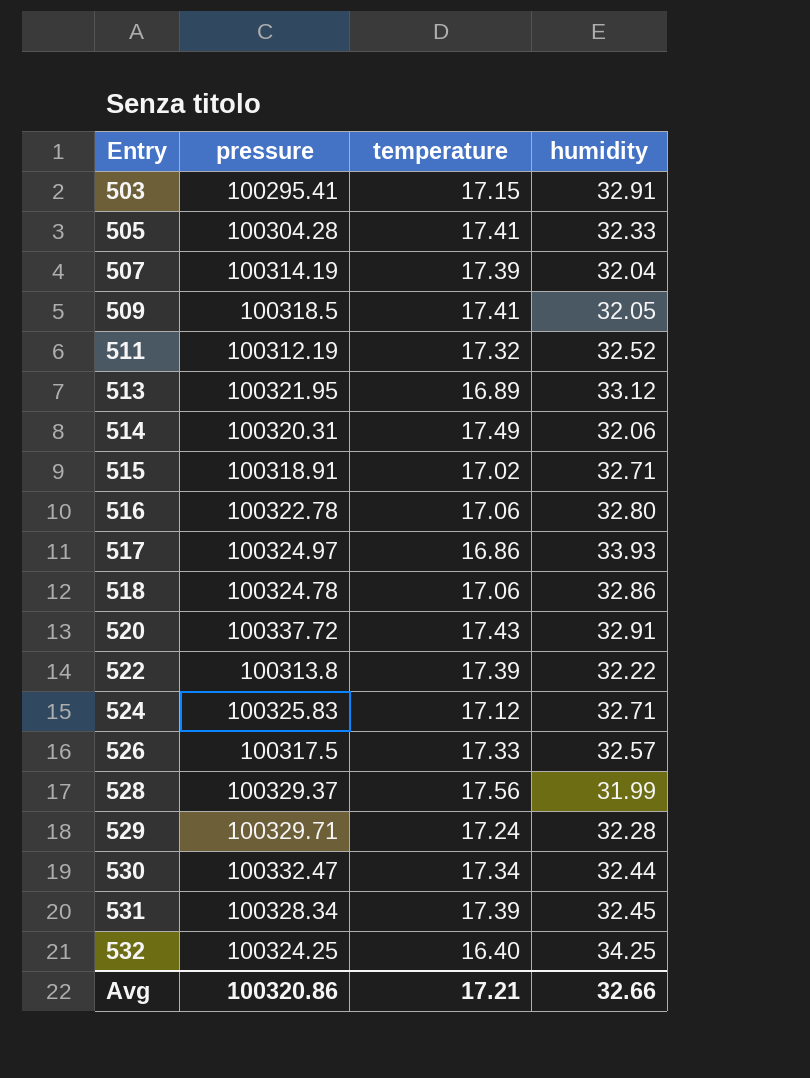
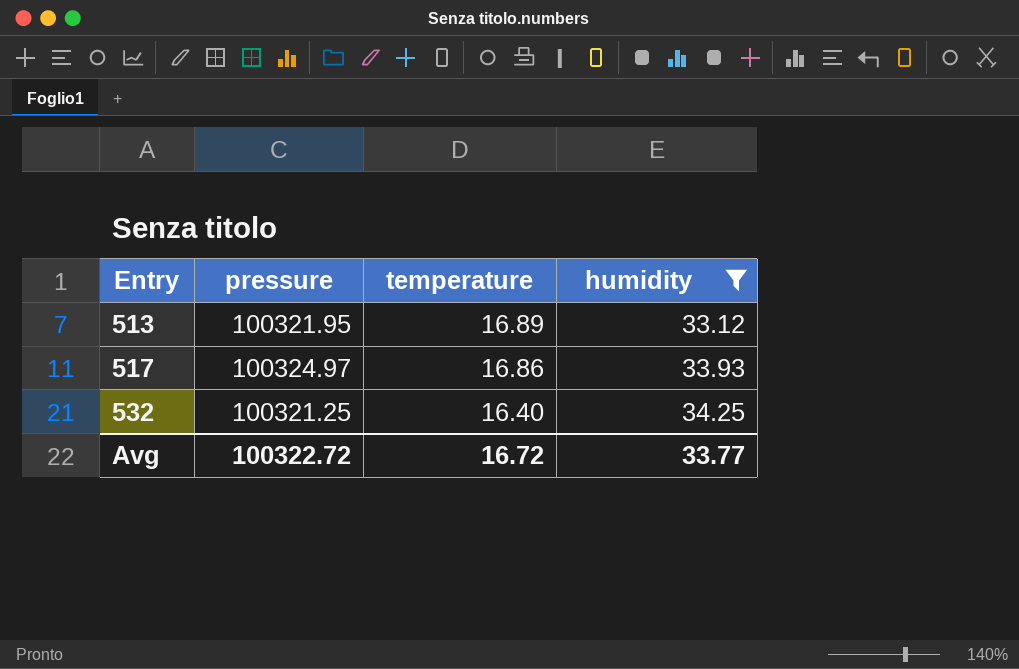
filter: none -> humidity >= 33.12
532 | pressure: 100324.25 -> 100321.25
Avg | pressure: 100320.86 -> 100322.72
Avg | temperature: 17.21 -> 16.72
Avg | humidity: 32.66 -> 33.77

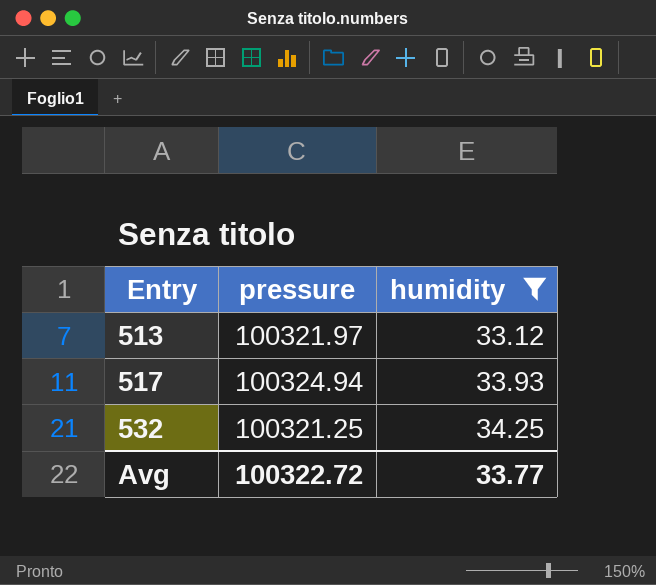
column temperature | position: 3 -> none
513 | pressure: 100321.95 -> 100321.97
517 | pressure: 100324.97 -> 100324.94

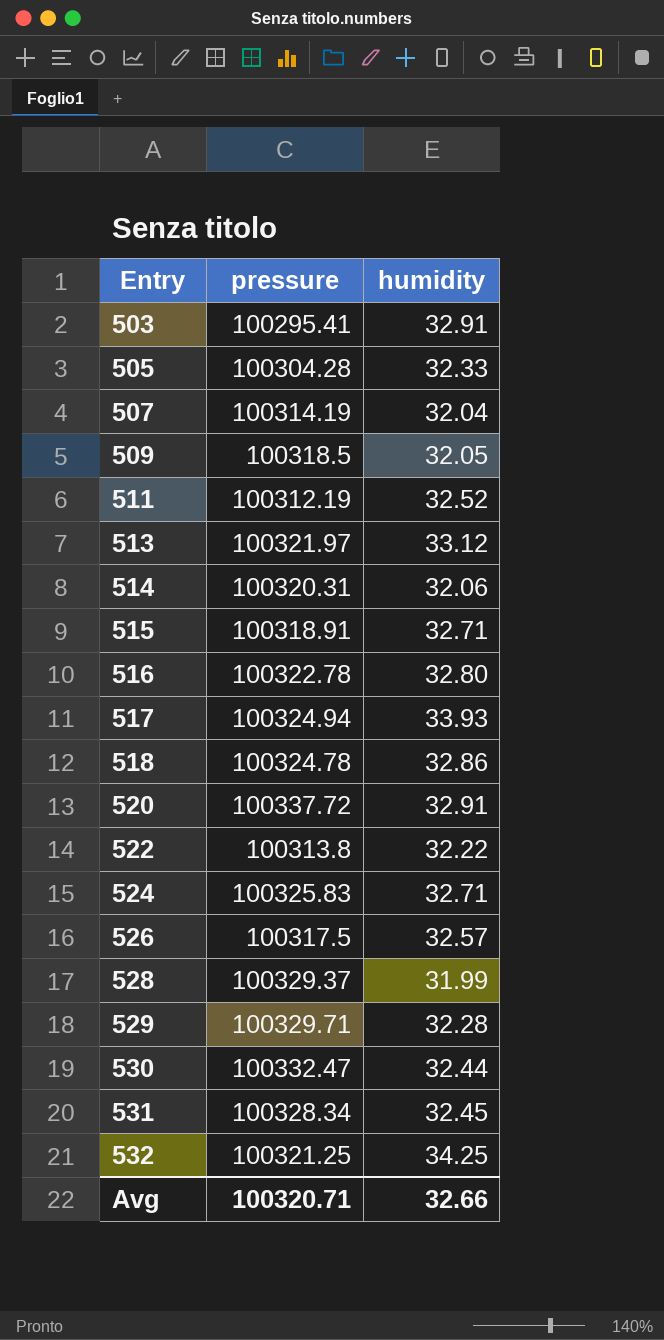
filter: humidity >= 33.12 -> none
Avg | pressure: 100322.72 -> 100320.71
Avg | humidity: 33.77 -> 32.66

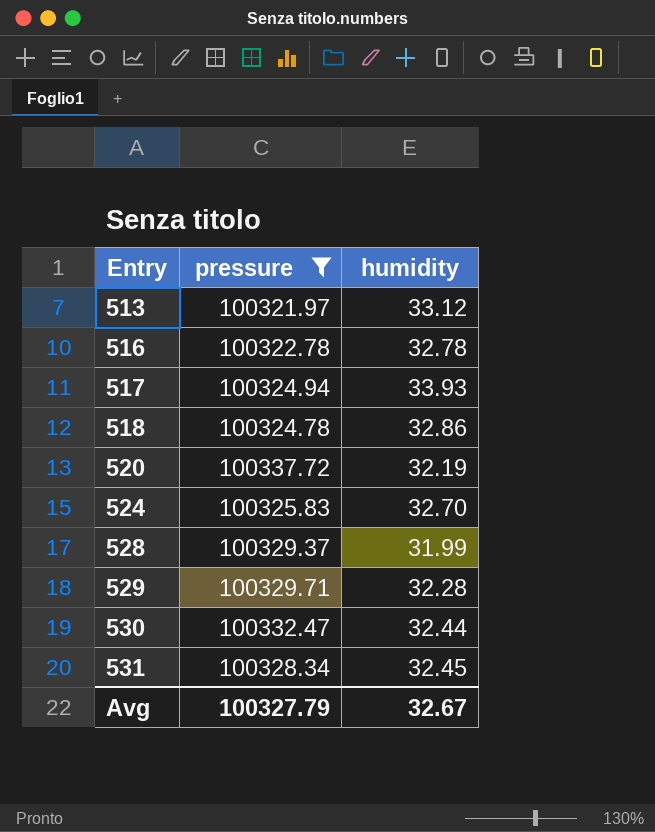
filter: none -> pressure >= 100321.97
516 | humidity: 32.80 -> 32.78
520 | humidity: 32.91 -> 32.19
524 | humidity: 32.71 -> 32.70
Avg | pressure: 100320.71 -> 100327.79
Avg | humidity: 32.66 -> 32.67

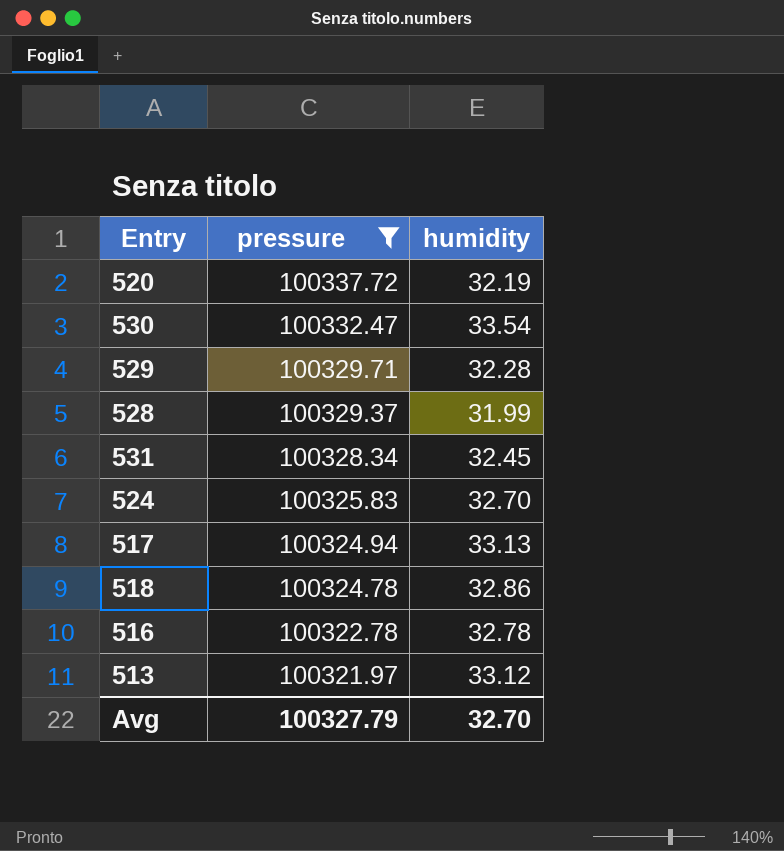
row order: Entry ascending -> pressure descending
530 | humidity: 32.44 -> 33.54
517 | humidity: 33.93 -> 33.13
Avg | humidity: 32.67 -> 32.70

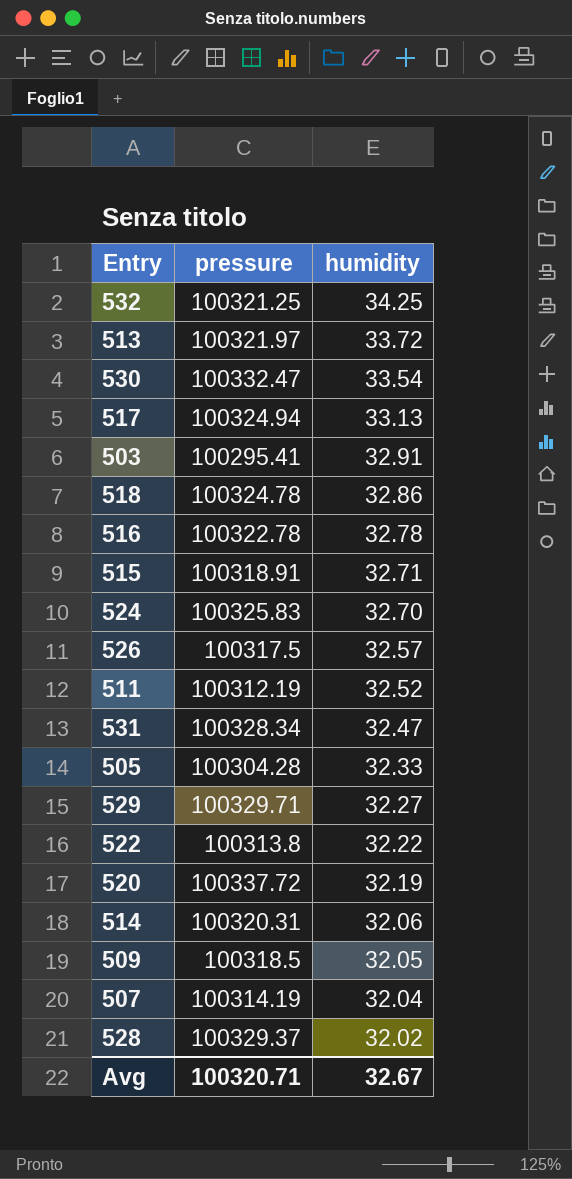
filter: pressure >= 100321.97 -> none
row order: pressure descending -> humidity descending
513 | humidity: 33.12 -> 33.72
531 | humidity: 32.45 -> 32.47
529 | humidity: 32.28 -> 32.27
528 | humidity: 31.99 -> 32.02
Avg | pressure: 100327.79 -> 100320.71
Avg | humidity: 32.70 -> 32.67

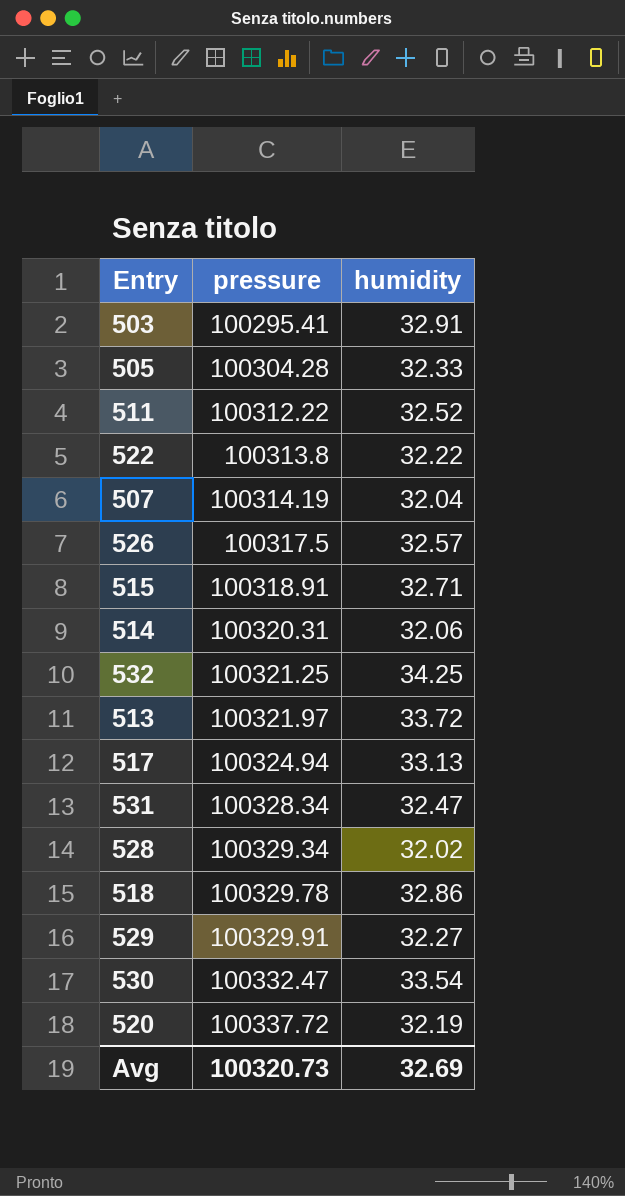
row order: humidity descending -> pressure ascending
row 516: 100322.78 | 32.78 -> none
row 524: 100325.83 | 32.70 -> none
row 509: 100318.5 | 32.05 -> none
511 | pressure: 100312.19 -> 100312.22
528 | pressure: 100329.37 -> 100329.34
518 | pressure: 100324.78 -> 100329.78
529 | pressure: 100329.71 -> 100329.91
Avg | pressure: 100320.71 -> 100320.73
Avg | humidity: 32.67 -> 32.69

